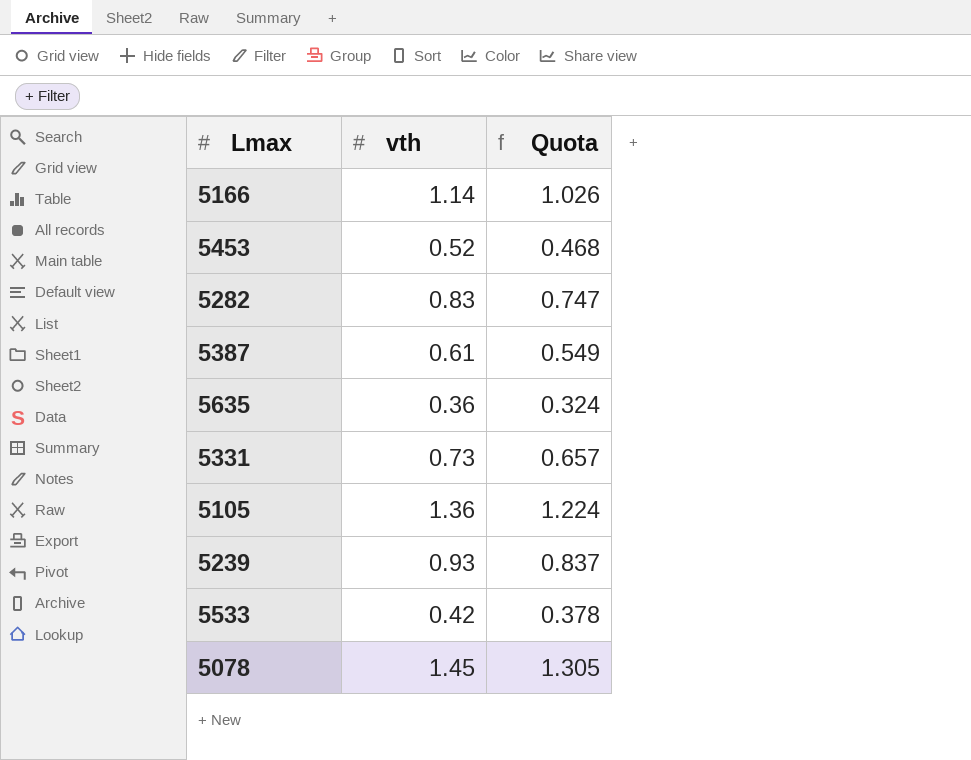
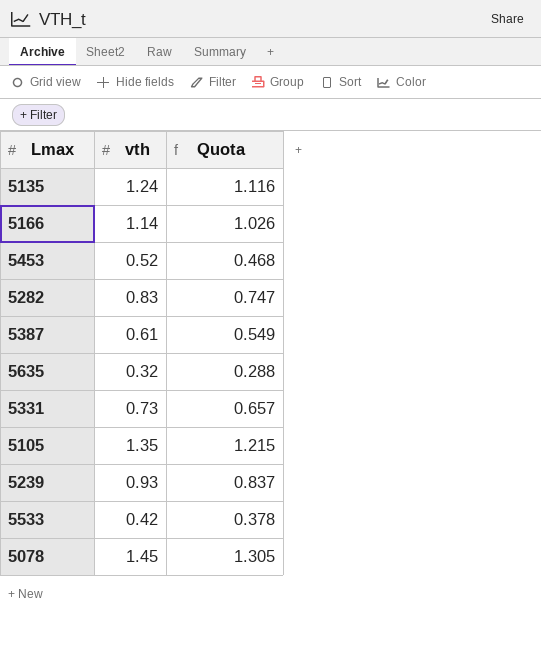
row 5135: none -> 1.24 | 1.116
5635 | vth: 0.36 -> 0.32
5635 | Quota: 0.324 -> 0.288
5105 | vth: 1.36 -> 1.35
5105 | Quota: 1.224 -> 1.215

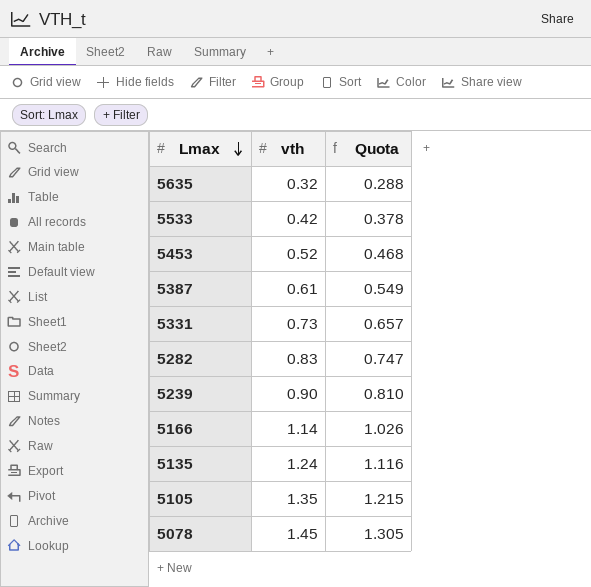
row order: none -> Lmax descending
5239 | vth: 0.93 -> 0.90
5239 | Quota: 0.837 -> 0.810

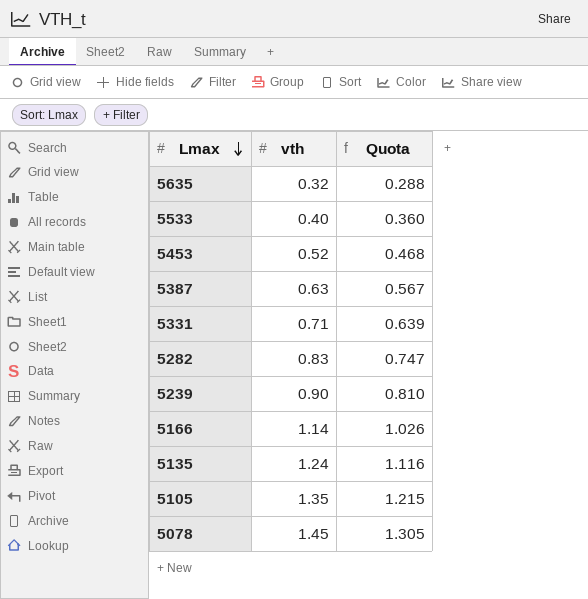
5533 | vth: 0.42 -> 0.40
5533 | Quota: 0.378 -> 0.360
5387 | vth: 0.61 -> 0.63
5387 | Quota: 0.549 -> 0.567
5331 | vth: 0.73 -> 0.71
5331 | Quota: 0.657 -> 0.639

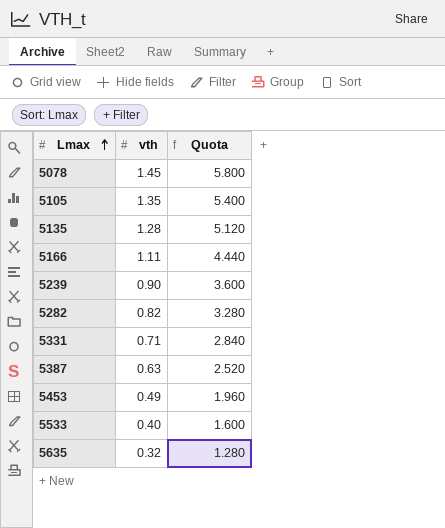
row order: Lmax descending -> Lmax ascending
column Quota | formula: [vth] * 0.9 -> [vth] * 4
5135 | vth: 1.24 -> 1.28
5166 | vth: 1.14 -> 1.11
5282 | vth: 0.83 -> 0.82
5453 | vth: 0.52 -> 0.49

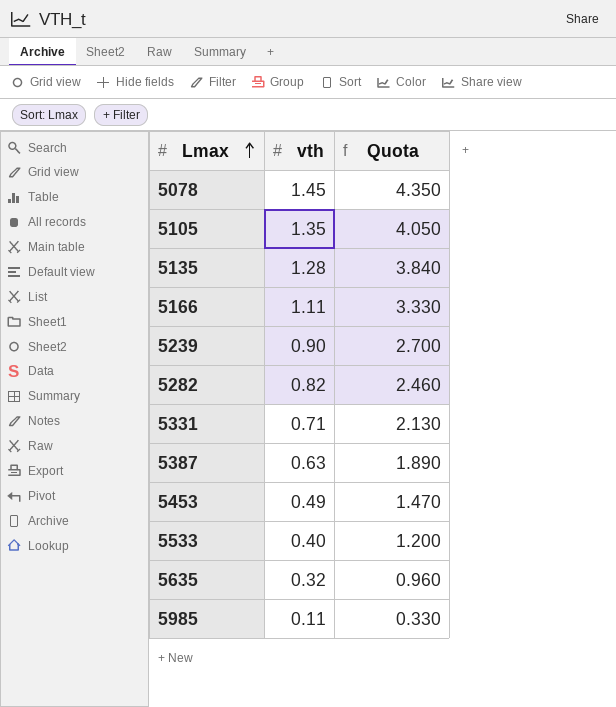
column Quota | formula: [vth] * 4 -> [vth] * 3
row 5985: none -> 0.11 | 0.330

